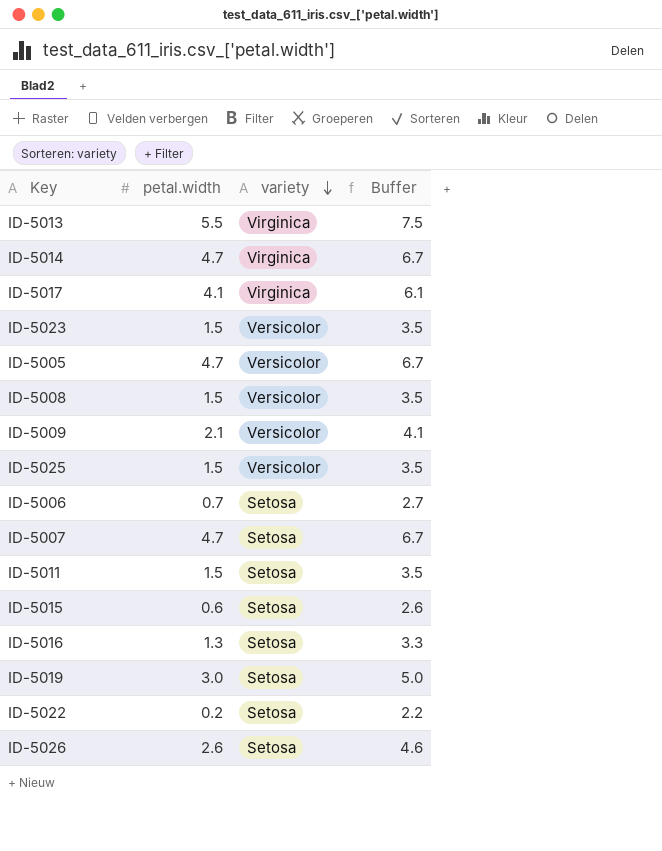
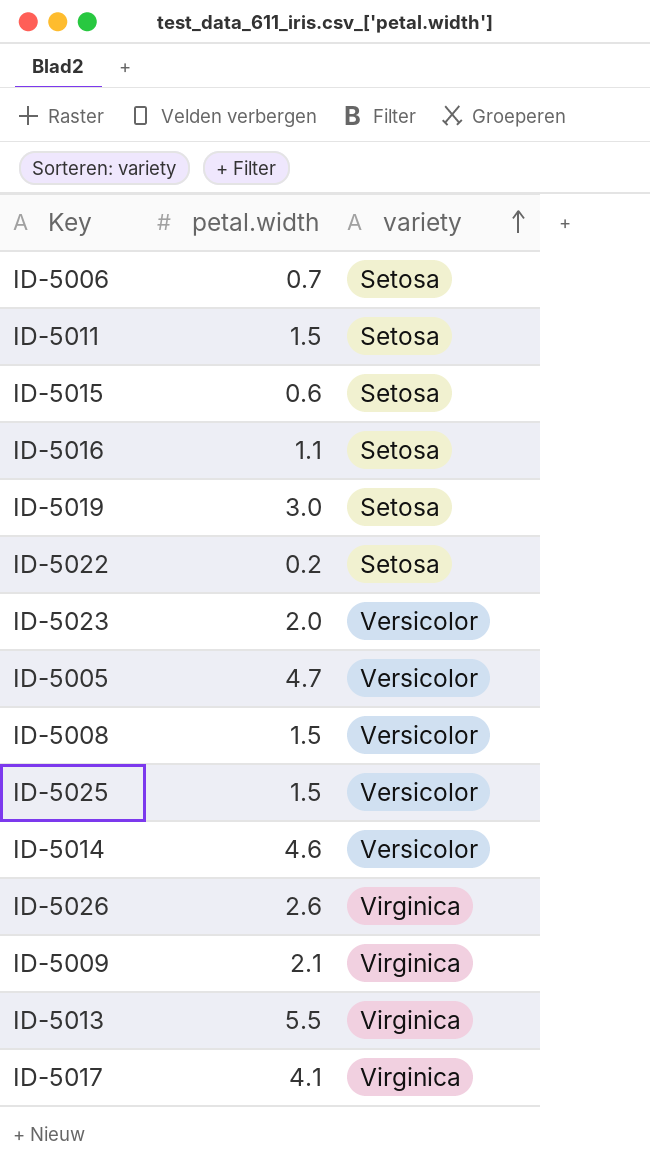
row order: variety descending -> variety ascending
column Buffer | formula: [petal.width] + 2 -> none
row ID-5007: 4.7 | Setosa | 6.7 -> none
ID-5016 | petal.width: 1.3 -> 1.1
ID-5023 | petal.width: 1.5 -> 2.0
ID-5014 | petal.width: 4.7 -> 4.6
ID-5014 | variety: Virginica -> Versicolor
ID-5026 | variety: Setosa -> Virginica
ID-5009 | variety: Versicolor -> Virginica

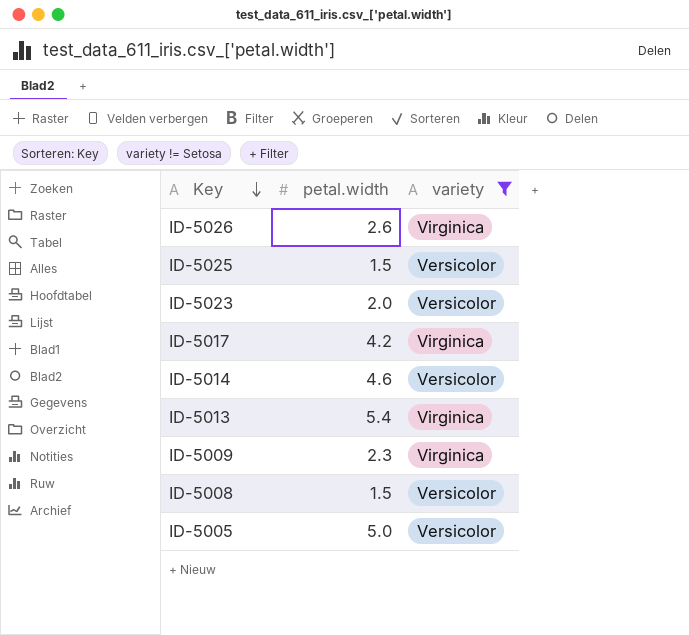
filter: none -> variety != Setosa
row order: variety ascending -> Key descending
ID-5017 | petal.width: 4.1 -> 4.2
ID-5013 | petal.width: 5.5 -> 5.4
ID-5009 | petal.width: 2.1 -> 2.3
ID-5005 | petal.width: 4.7 -> 5.0

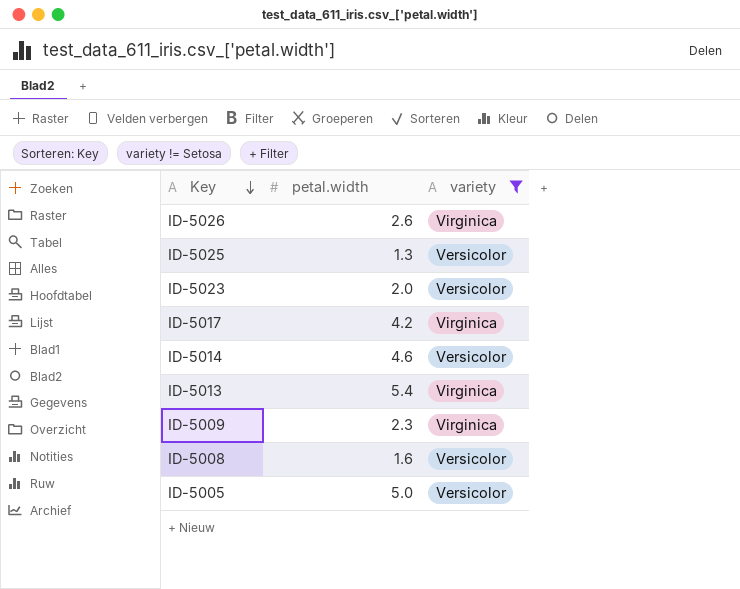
ID-5025 | petal.width: 1.5 -> 1.3
ID-5008 | petal.width: 1.5 -> 1.6

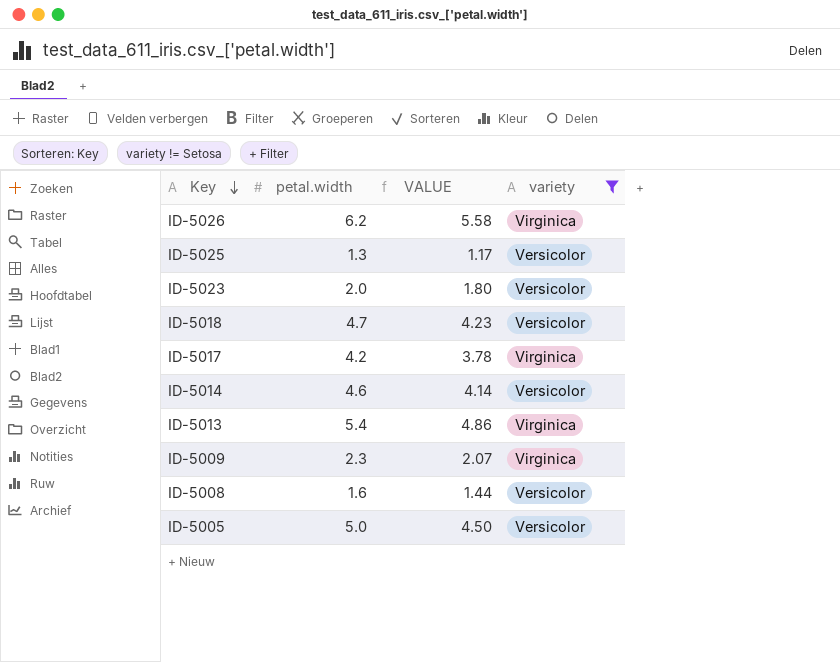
column VALUE | formula: none -> [petal.width] * 0.9
ID-5026 | petal.width: 2.6 -> 6.2
row ID-5018: none -> 4.7 | 4.23 | Versicolor

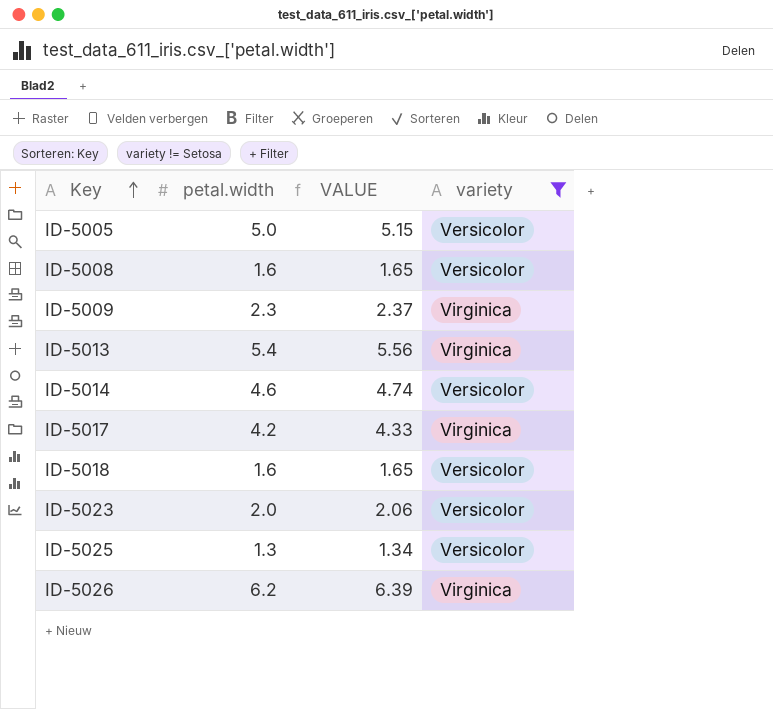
row order: Key descending -> Key ascending
column VALUE | formula: [petal.width] * 0.9 -> [petal.width] * 1.03
ID-5018 | petal.width: 4.7 -> 1.6

